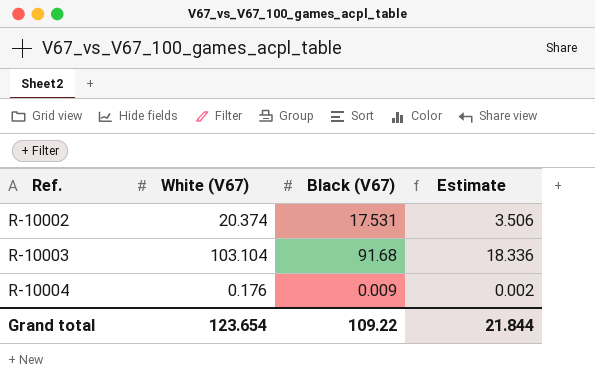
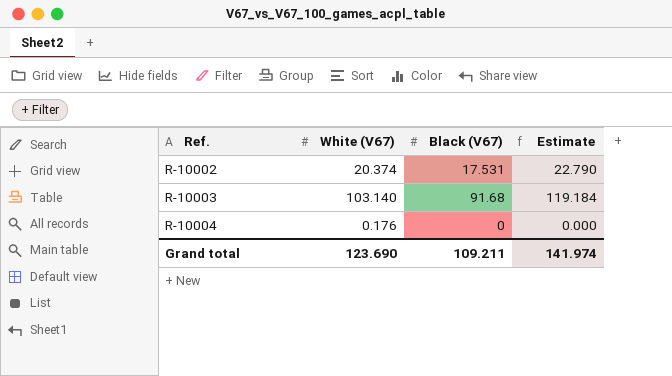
column Estimate | formula: [Black (V67)] * 0.2 -> [Black (V67)] * 1.3
R-10003 | White (V67): 103.104 -> 103.140
R-10004 | Black (V67): 0.009 -> 0
Grand total | White (V67): 123.654 -> 123.690
Grand total | Black (V67): 109.22 -> 109.211
Grand total | Estimate: 21.844 -> 141.974

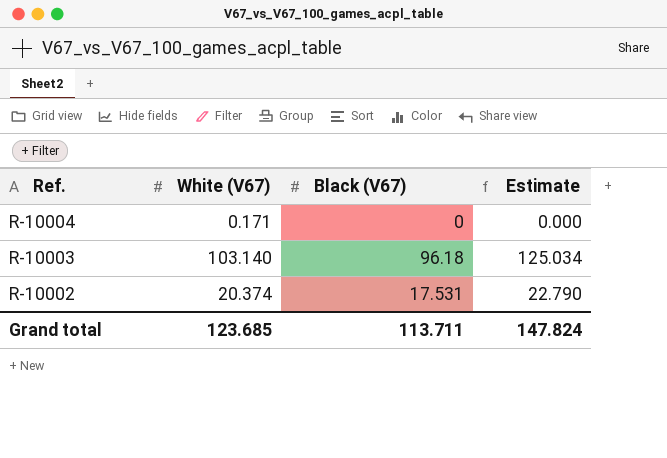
row order: Ref. ascending -> Ref. descending
R-10004 | White (V67): 0.176 -> 0.171
R-10003 | Black (V67): 91.68 -> 96.18
R-10003 | Estimate: 119.184 -> 125.034
Grand total | White (V67): 123.690 -> 123.685
Grand total | Black (V67): 109.211 -> 113.711
Grand total | Estimate: 141.974 -> 147.824

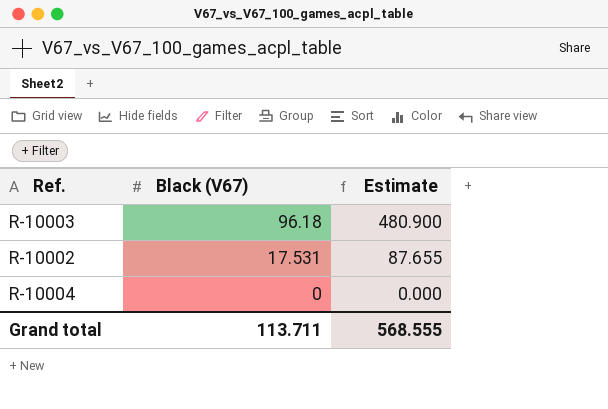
row order: Ref. descending -> Black (V67) descending
column White (V67) | position: 2 -> none
column Estimate | formula: [Black (V67)] * 1.3 -> [Black (V67)] * 5
Grand total | Estimate: 147.824 -> 568.555

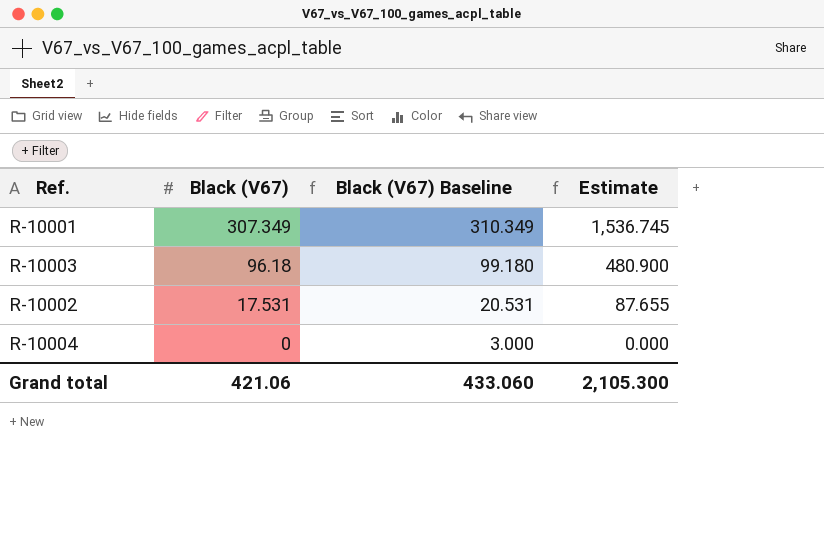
column Black (V67) Baseline | formula: none -> [Black (V67)] + 3
row R-10001: none -> 307.349 | 310.349 | 1,536.745
Grand total | Black (V67): 113.711 -> 421.06
Grand total | Estimate: 568.555 -> 2,105.300

